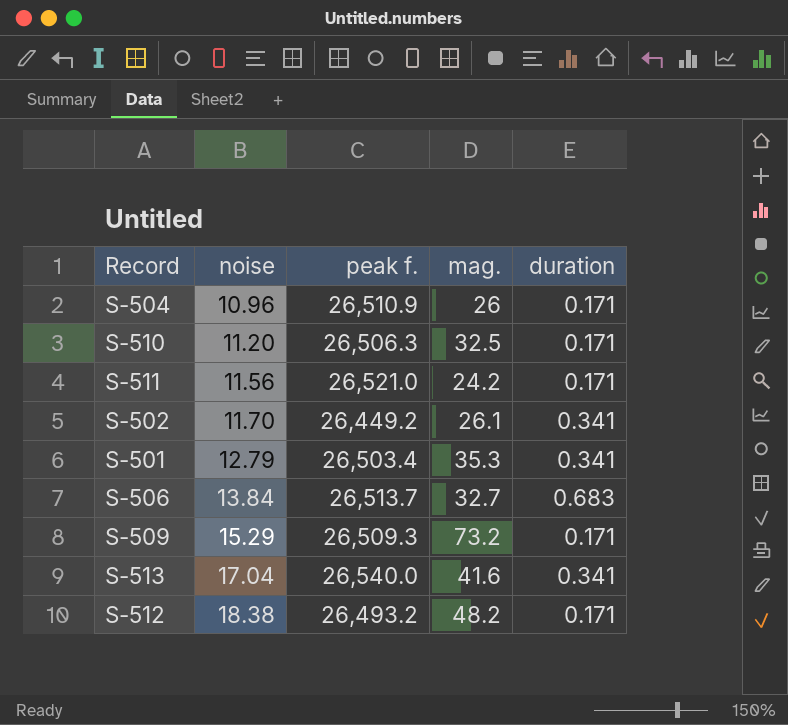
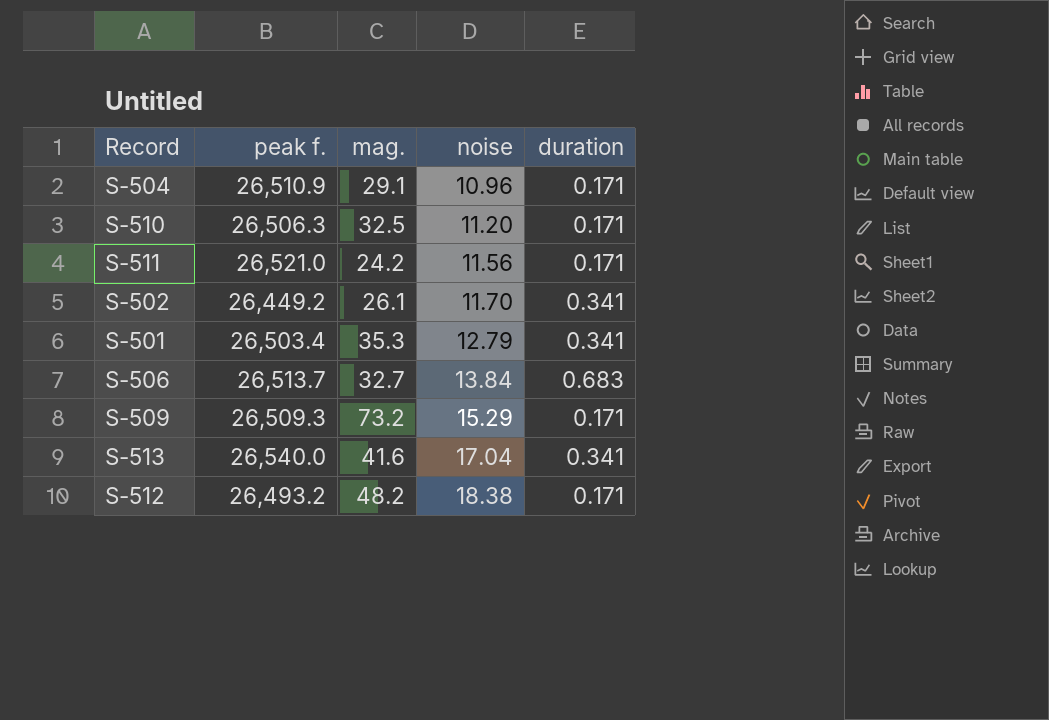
column noise | position: 2 -> 4
S-504 | mag.: 26 -> 29.1

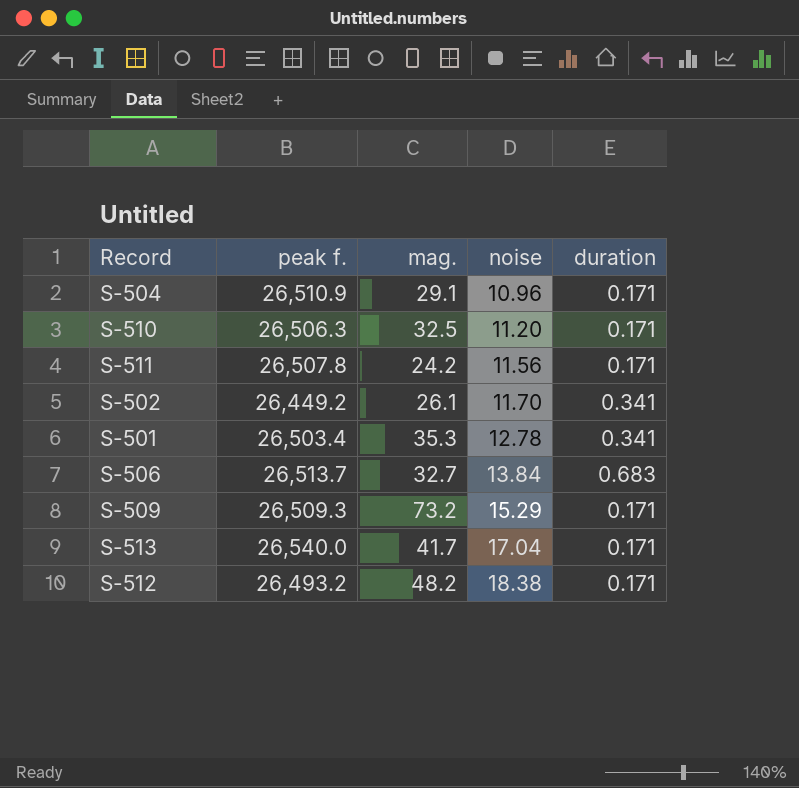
S-511 | peak f.: 26,521.0 -> 26,507.8
S-501 | noise: 12.79 -> 12.78
S-513 | mag.: 41.6 -> 41.7
S-513 | duration: 0.341 -> 0.171

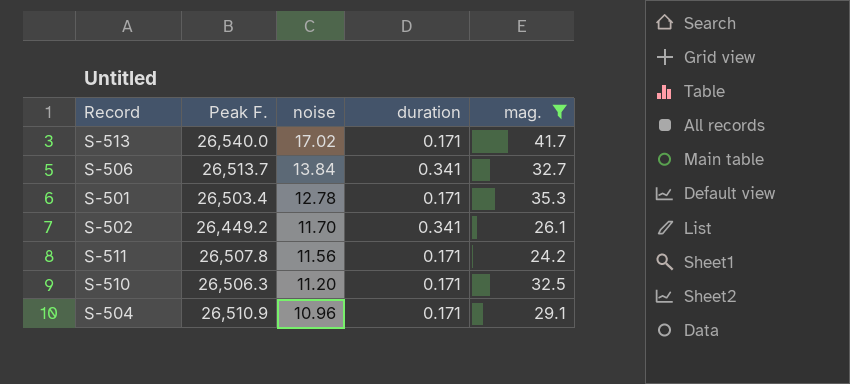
filter: none -> mag. <= 41.7
row order: noise ascending -> noise descending
column name: peak f. -> Peak F.
column mag. | position: 3 -> 5
S-513 | noise: 17.04 -> 17.02
S-506 | duration: 0.683 -> 0.341
S-501 | duration: 0.341 -> 0.171

